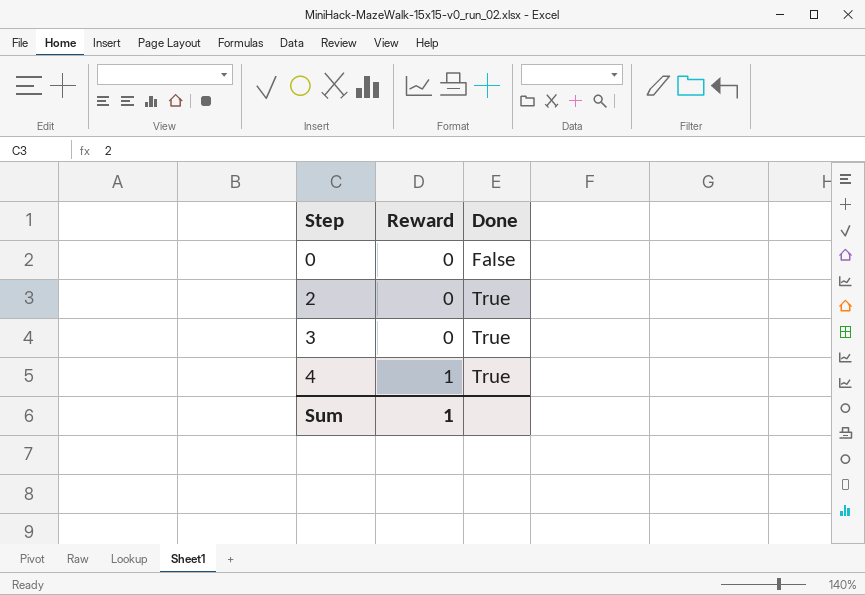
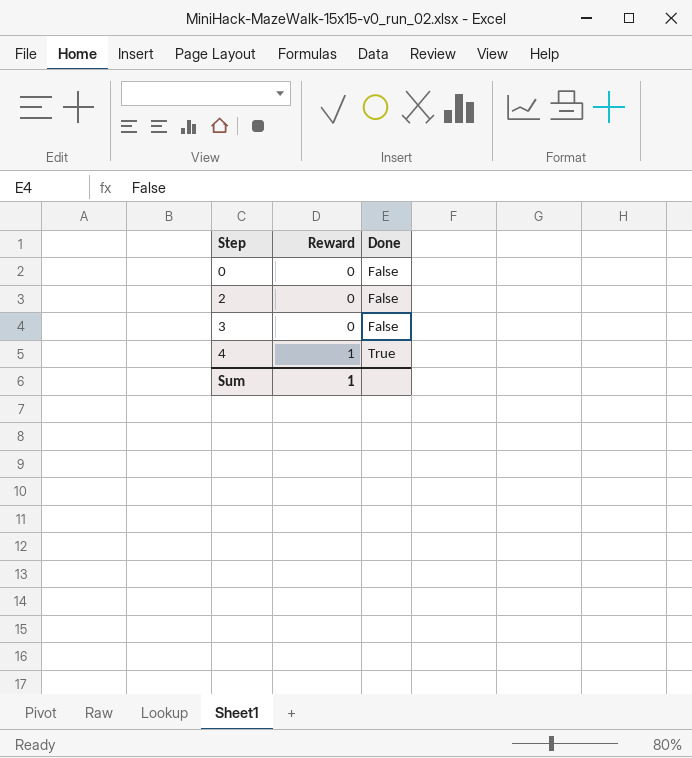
2 | Done: True -> False
3 | Done: True -> False

